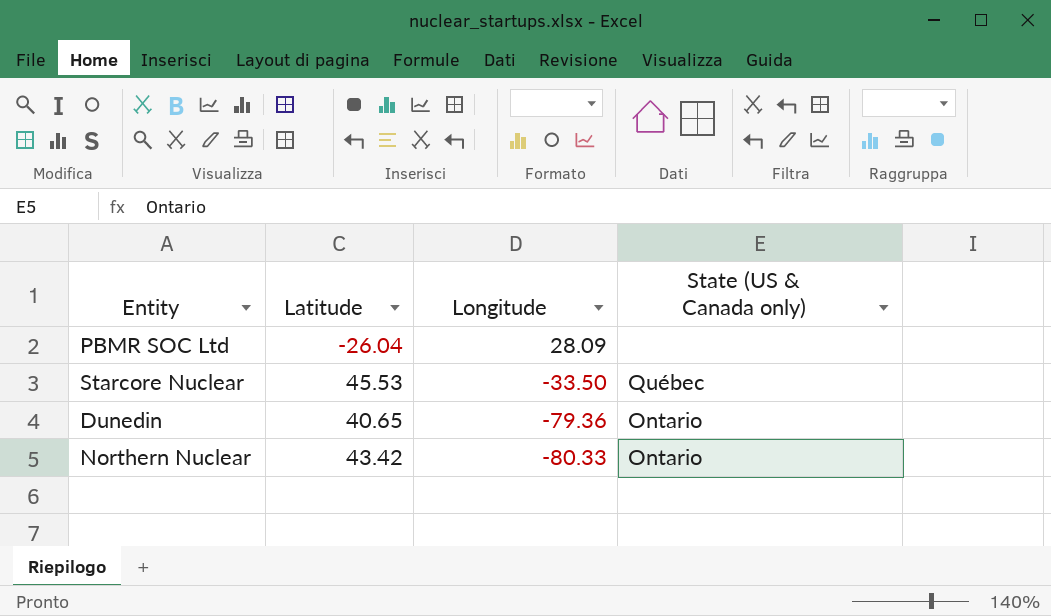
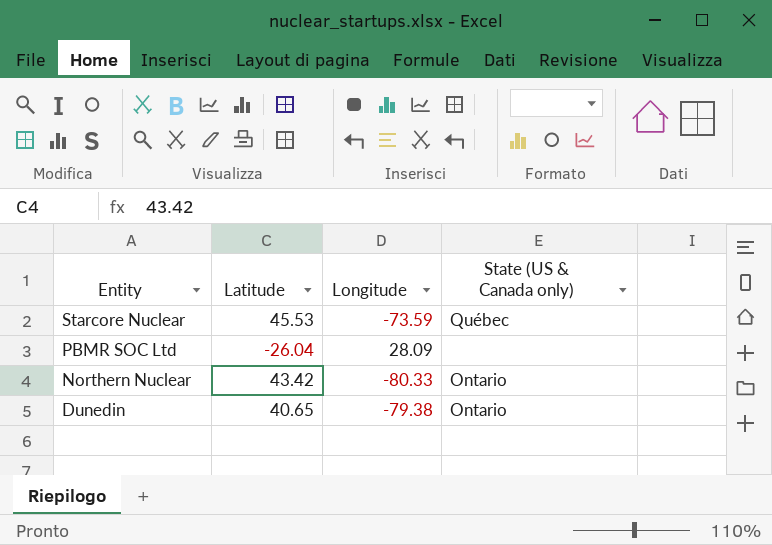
row order: Longitude descending -> Entity descending
Starcore Nuclear | Longitude: -33.50 -> -73.59
Dunedin | Longitude: -79.36 -> -79.38

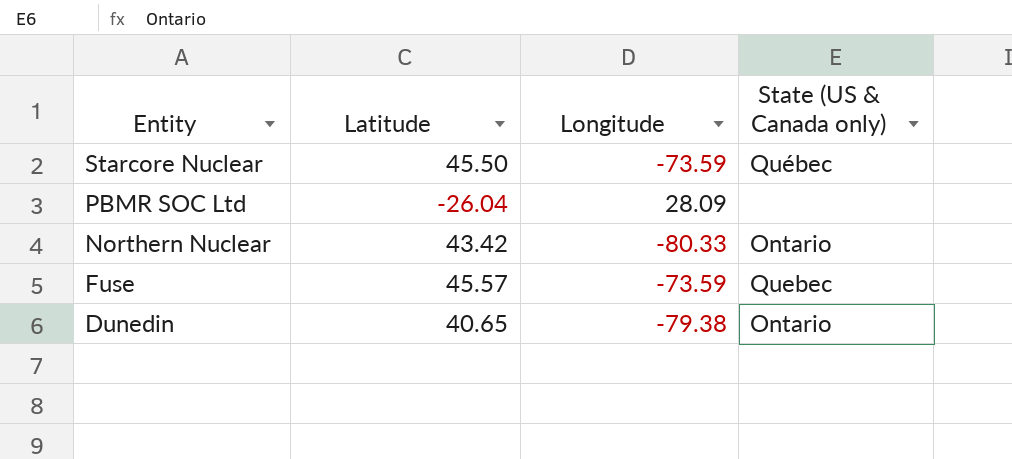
Starcore Nuclear | Latitude: 45.53 -> 45.50
row Fuse: none -> 45.57 | -73.59 | Quebec

